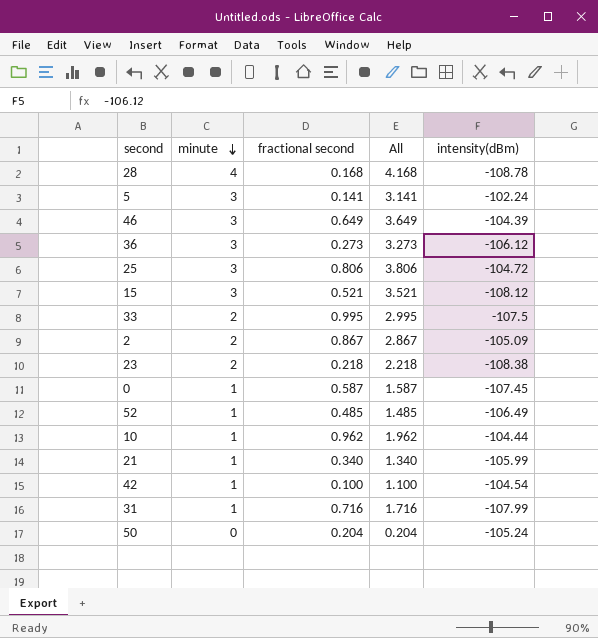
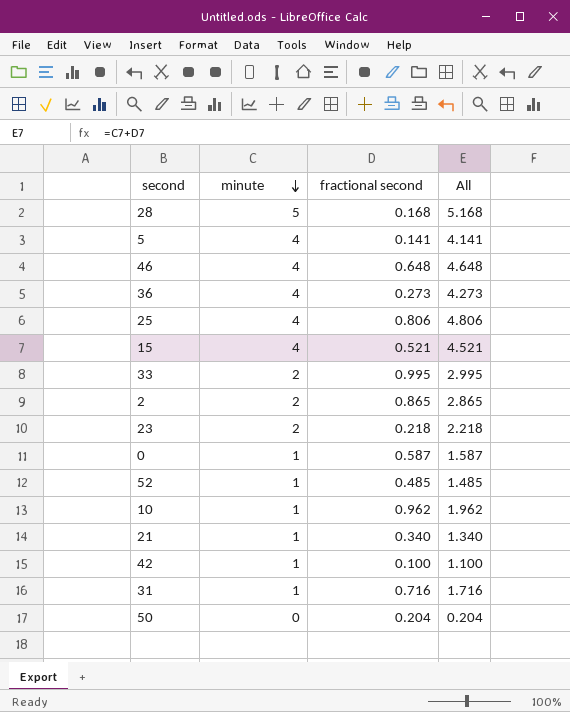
column intensity(dBm) | position: 5 -> none
28 | minute: 4 -> 5
28 | All: 4.168 -> 5.168
5 | minute: 3 -> 4
5 | All: 3.141 -> 4.141
46 | minute: 3 -> 4
46 | fractional second: 0.649 -> 0.648
46 | All: 3.649 -> 4.648
36 | minute: 3 -> 4
36 | All: 3.273 -> 4.273
25 | minute: 3 -> 4
25 | All: 3.806 -> 4.806
15 | minute: 3 -> 4
15 | All: 3.521 -> 4.521
2 | fractional second: 0.867 -> 0.865
2 | All: 2.867 -> 2.865

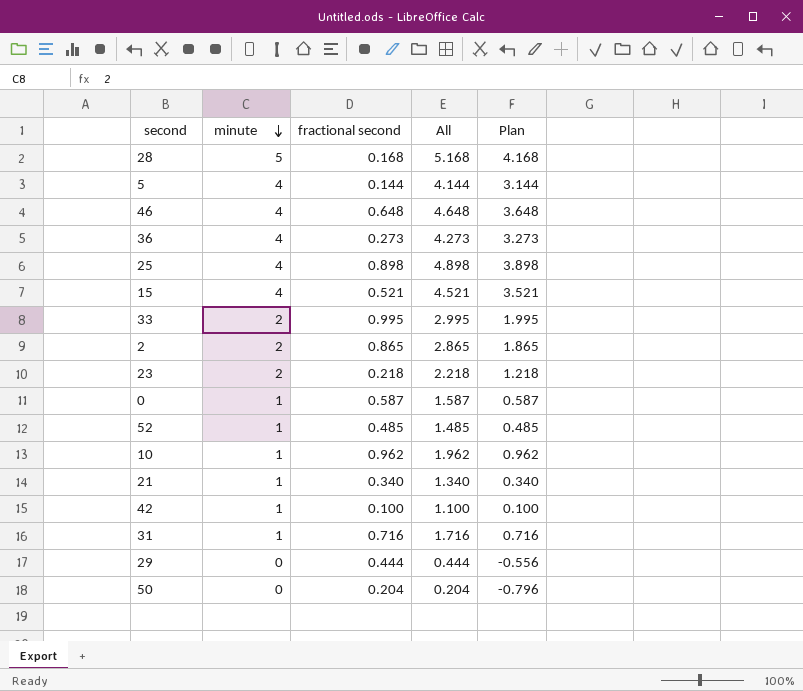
column Plan | formula: none -> [All] - 1
5 | fractional second: 0.141 -> 0.144
5 | All: 4.141 -> 4.144
25 | fractional second: 0.806 -> 0.898
25 | All: 4.806 -> 4.898
row 29: none -> 0 | 0.444 | 0.444 | -0.556

